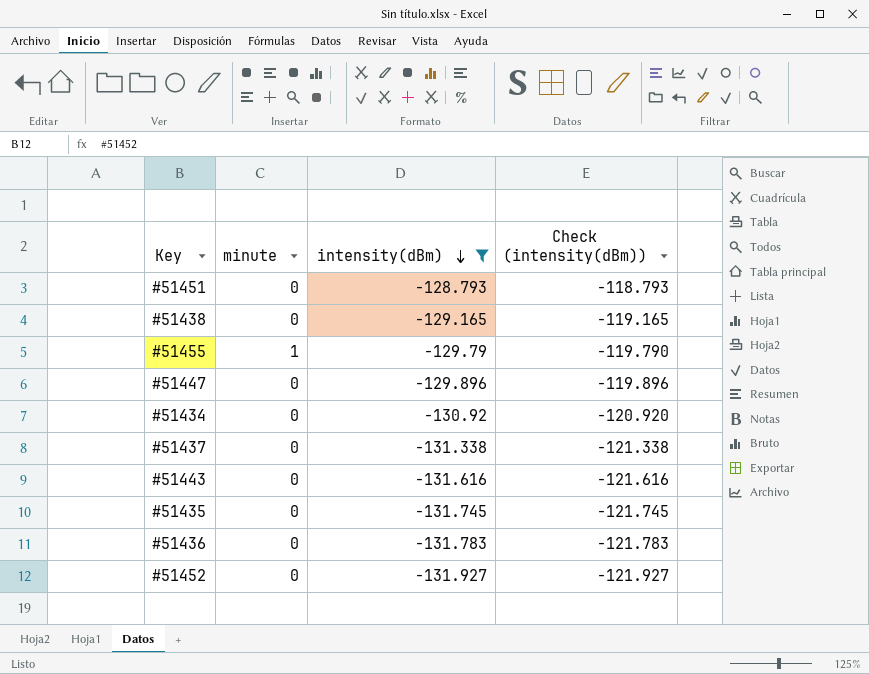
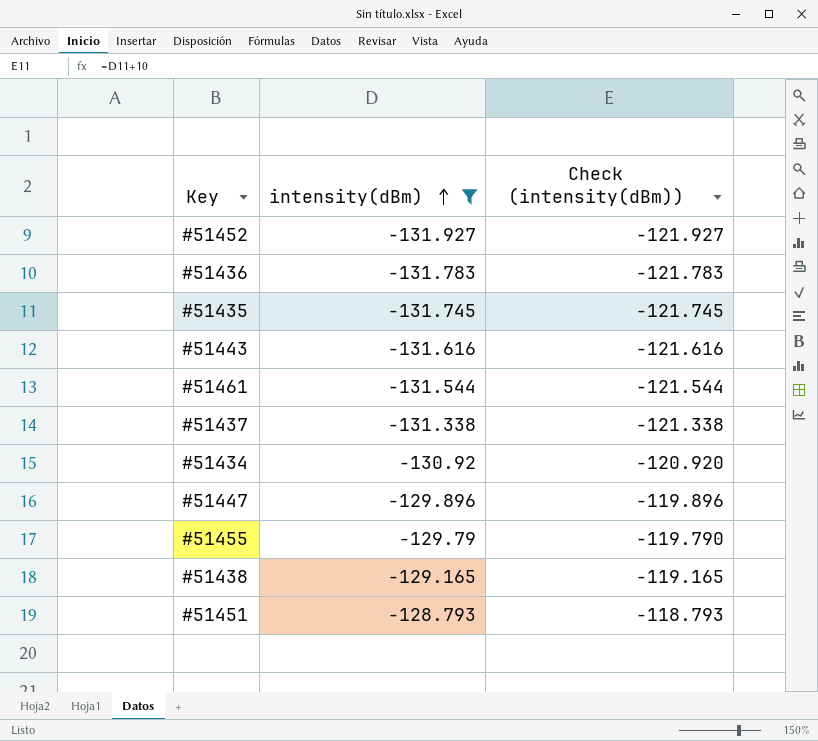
row order: intensity(dBm) descending -> intensity(dBm) ascending
column minute | position: 2 -> none
row #51461: none -> -131.544 | -121.544

